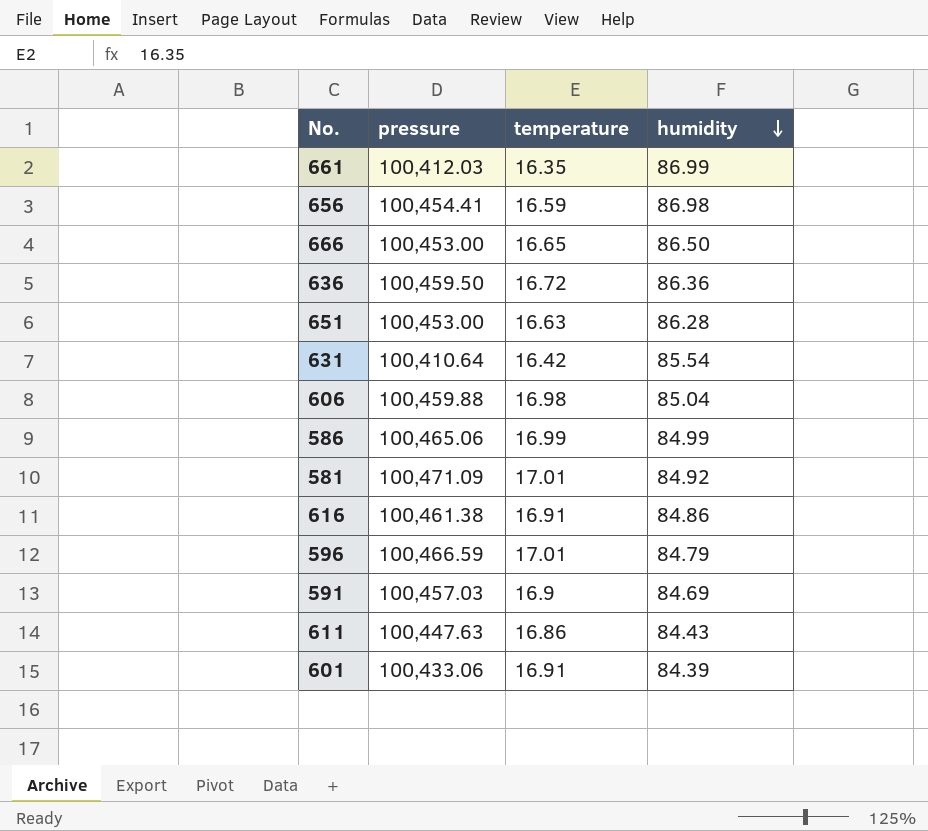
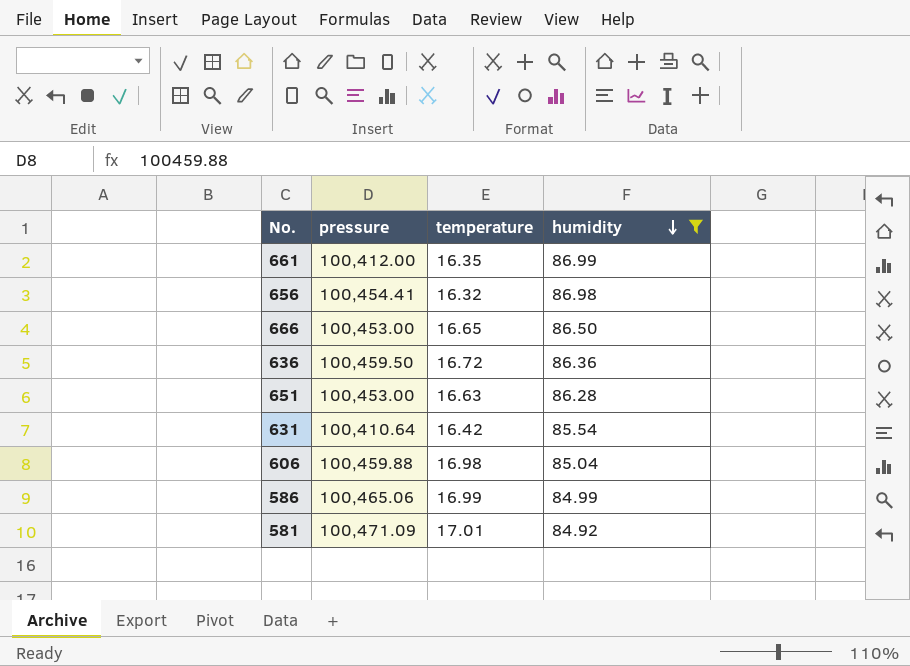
filter: none -> humidity >= 84.92
661 | pressure: 100,412.03 -> 100,412.00
656 | temperature: 16.59 -> 16.32

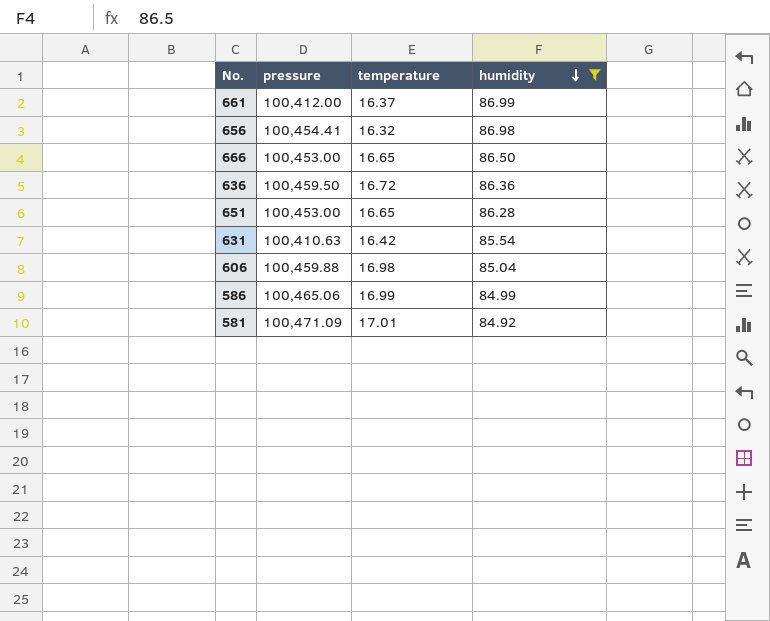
661 | temperature: 16.35 -> 16.37
651 | temperature: 16.63 -> 16.65
631 | pressure: 100,410.64 -> 100,410.63

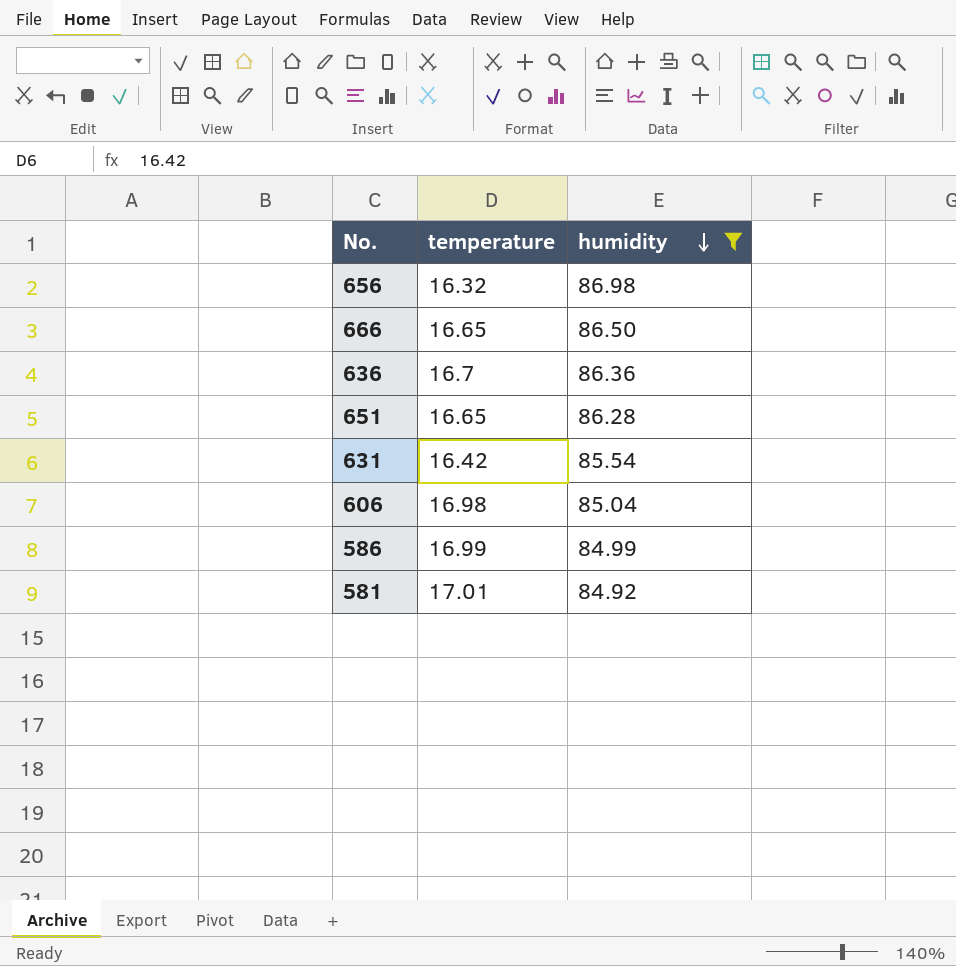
column pressure | position: 2 -> none
row 661: 100,412.00 | 16.37 | 86.99 -> none
636 | temperature: 16.72 -> 16.7

